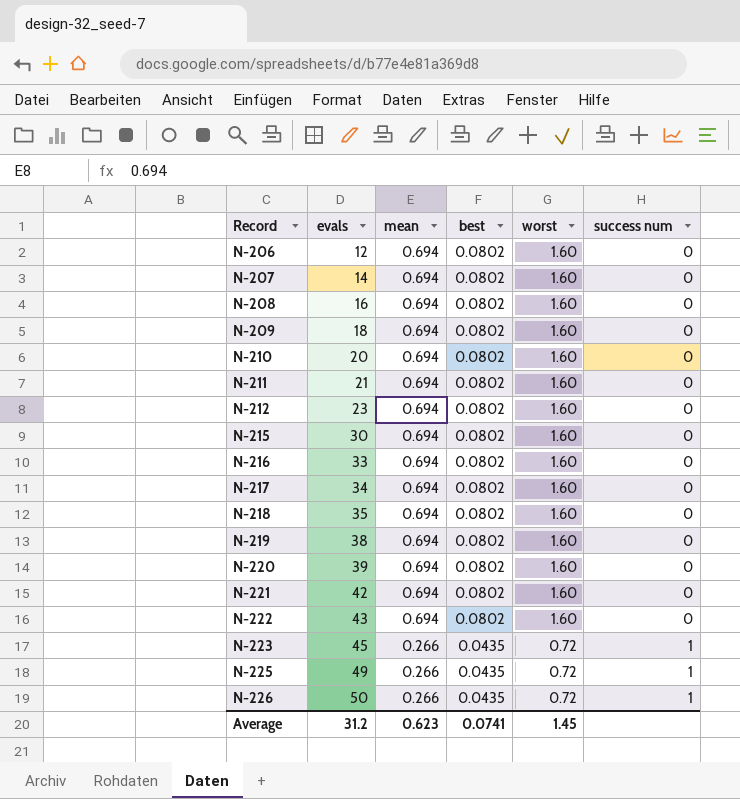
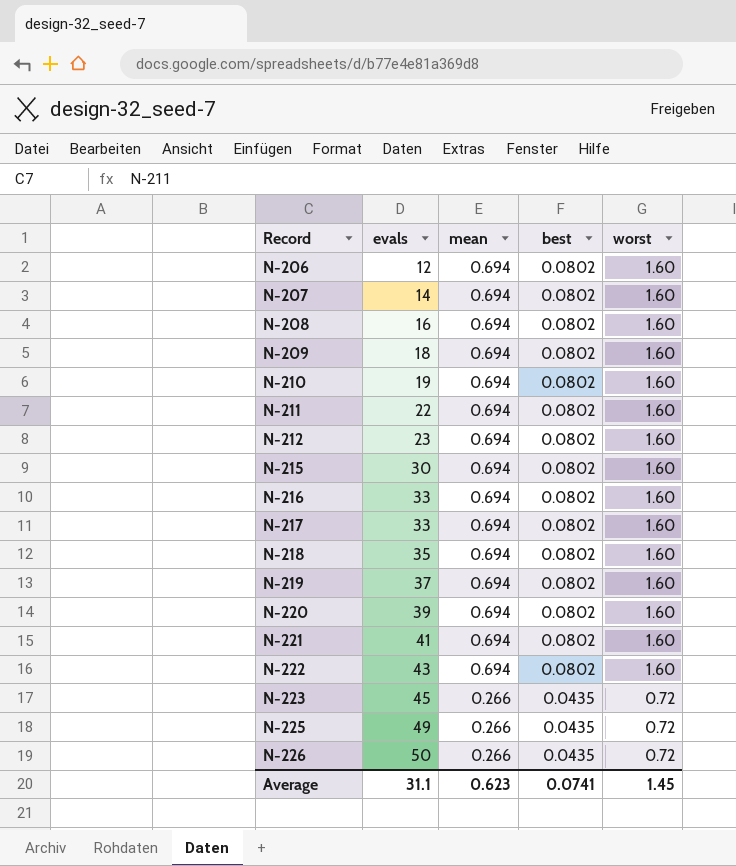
column success num | position: 6 -> none
N-210 | evals: 20 -> 19
N-211 | evals: 21 -> 22
N-217 | evals: 34 -> 33
N-219 | evals: 38 -> 37
N-221 | evals: 42 -> 41
Average | evals: 31.2 -> 31.1

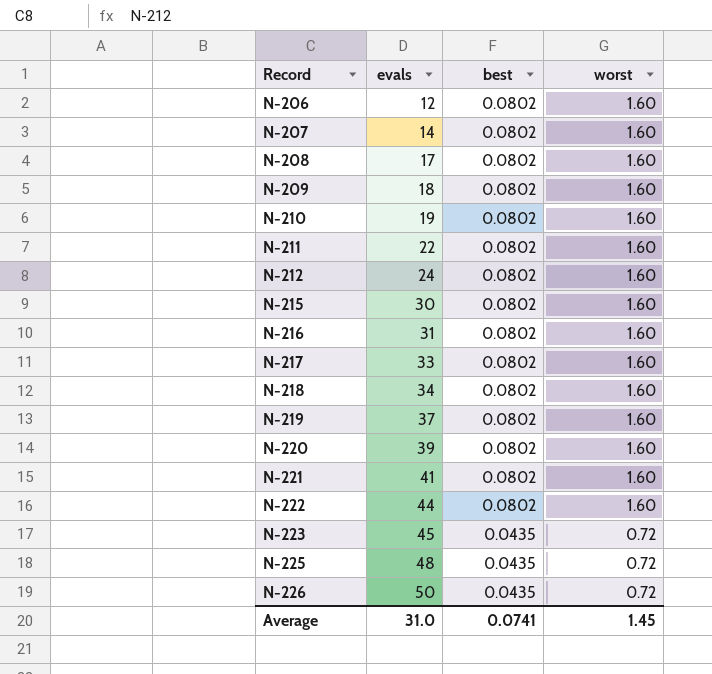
column mean | position: 3 -> none
N-208 | evals: 16 -> 17
N-212 | evals: 23 -> 24
N-216 | evals: 33 -> 31
N-218 | evals: 35 -> 34
N-222 | evals: 43 -> 44
N-225 | evals: 49 -> 48
Average | evals: 31.1 -> 31.0

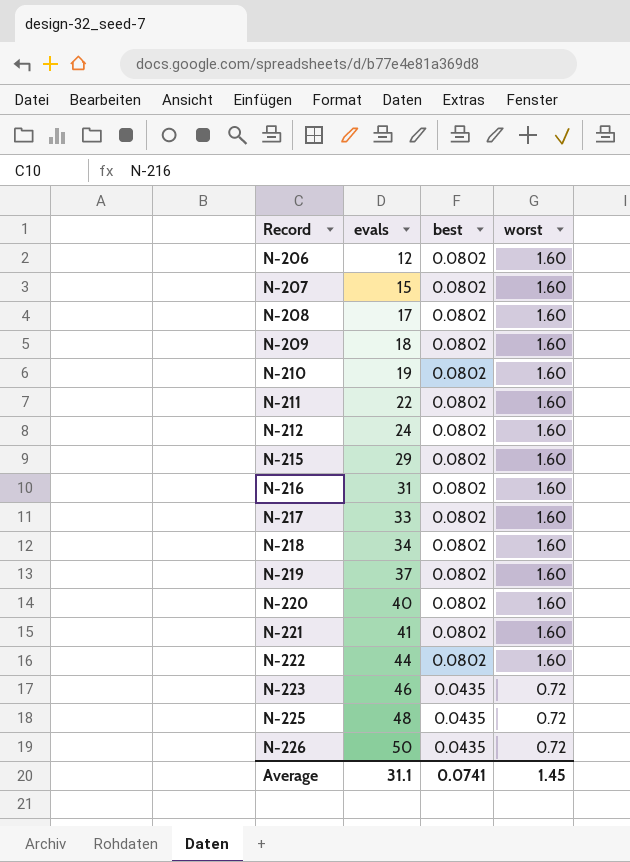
N-207 | evals: 14 -> 15
N-215 | evals: 30 -> 29
N-220 | evals: 39 -> 40
N-223 | evals: 45 -> 46
Average | evals: 31.0 -> 31.1

